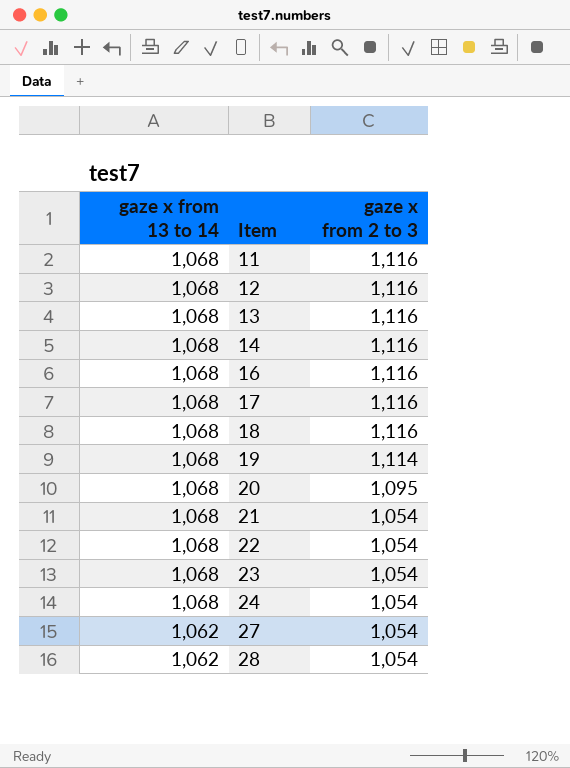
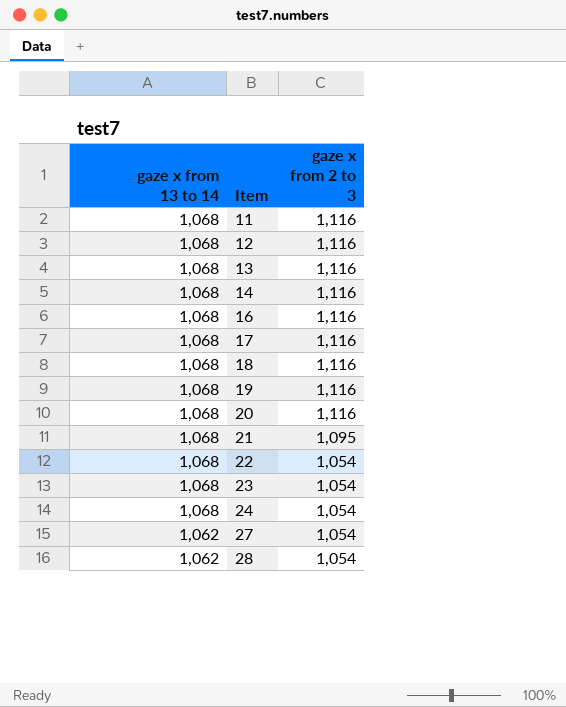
19 | gaze x from 2 to 3: 1,114 -> 1,116
20 | gaze x from 2 to 3: 1,095 -> 1,116
21 | gaze x from 2 to 3: 1,054 -> 1,095

